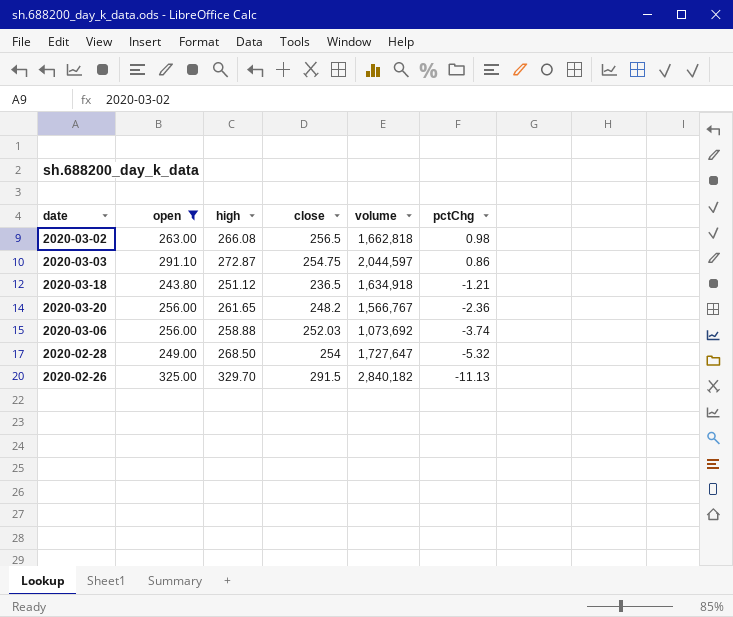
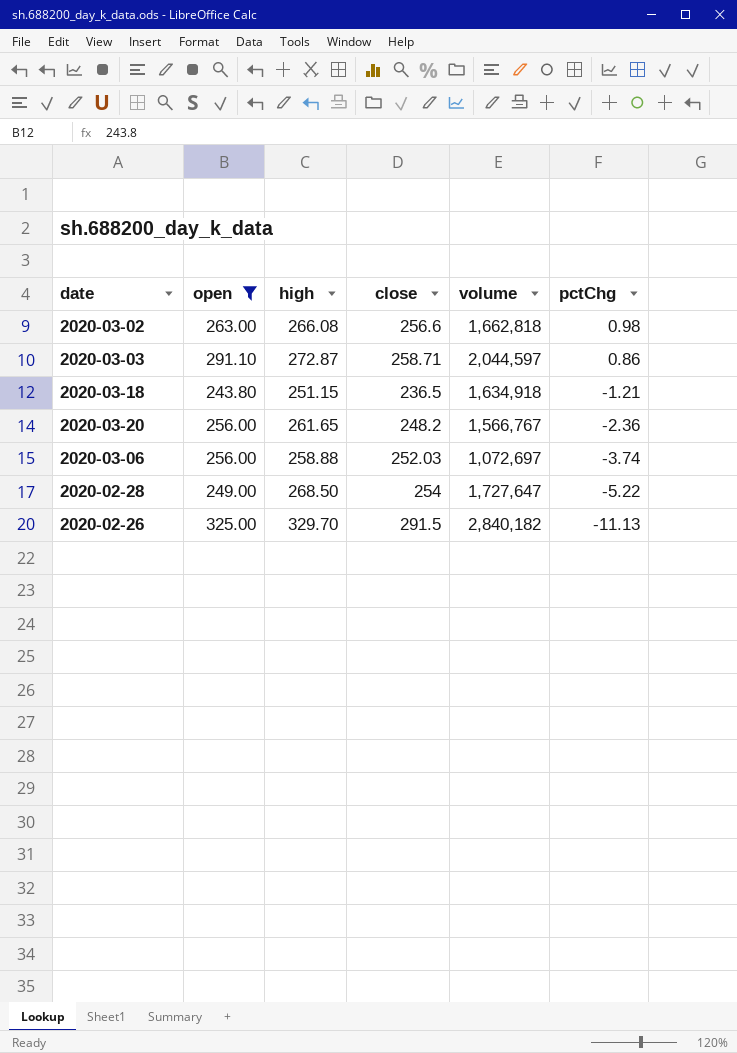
2020-03-02 | close: 256.5 -> 256.6
2020-03-03 | close: 254.75 -> 258.71
2020-03-18 | high: 251.12 -> 251.15
2020-03-06 | volume: 1,073,692 -> 1,072,697
2020-02-28 | pctChg: -5.32 -> -5.22

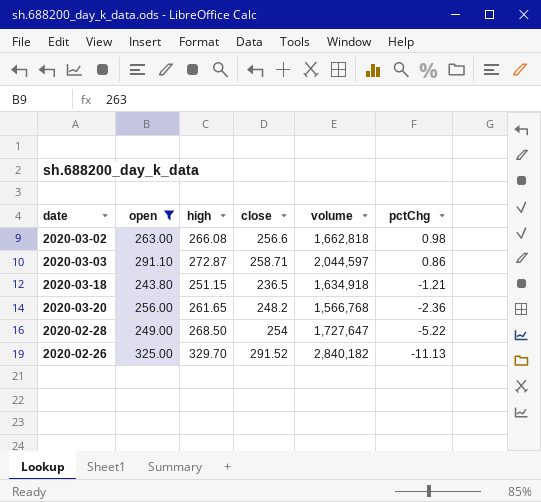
row 2020-03-06: 256.00 | 258.88 | 252.03 | 1,072,697 | -3.74 -> none
2020-03-20 | volume: 1,566,767 -> 1,566,768
2020-02-26 | close: 291.5 -> 291.52

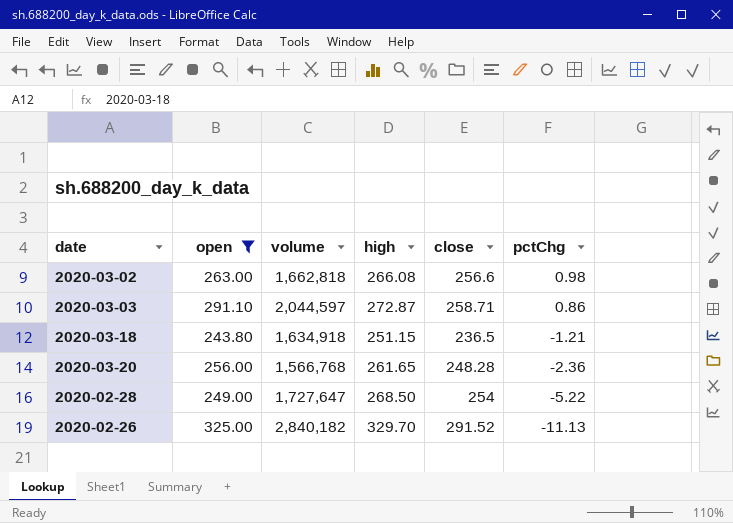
column volume | position: 5 -> 3
2020-03-20 | close: 248.2 -> 248.28

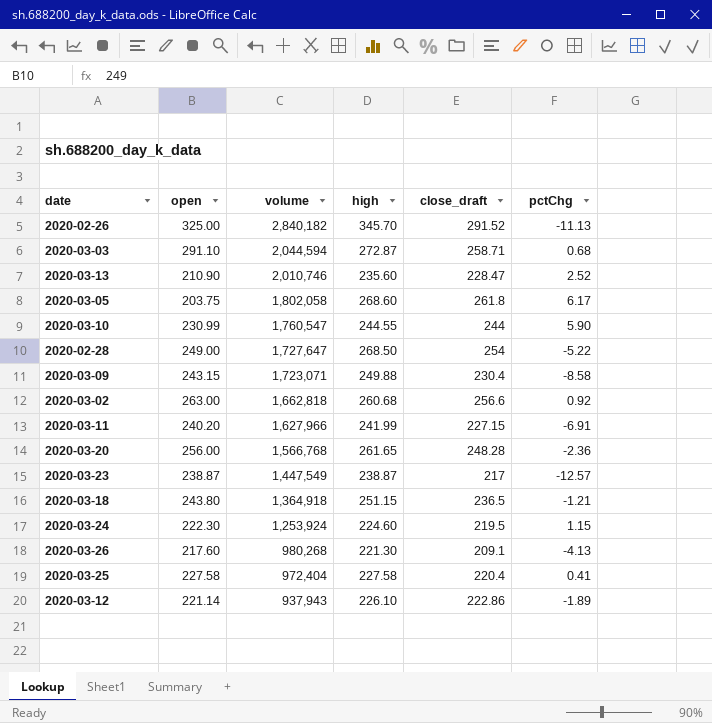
filter: open >= 243.80 -> none
row order: pctChg descending -> volume descending
column name: close -> close_draft
2020-02-26 | high: 329.70 -> 345.70
2020-03-03 | volume: 2,044,597 -> 2,044,594
2020-03-03 | pctChg: 0.86 -> 0.68
2020-03-02 | high: 266.08 -> 260.68
2020-03-02 | pctChg: 0.98 -> 0.92
2020-03-18 | volume: 1,634,918 -> 1,364,918

